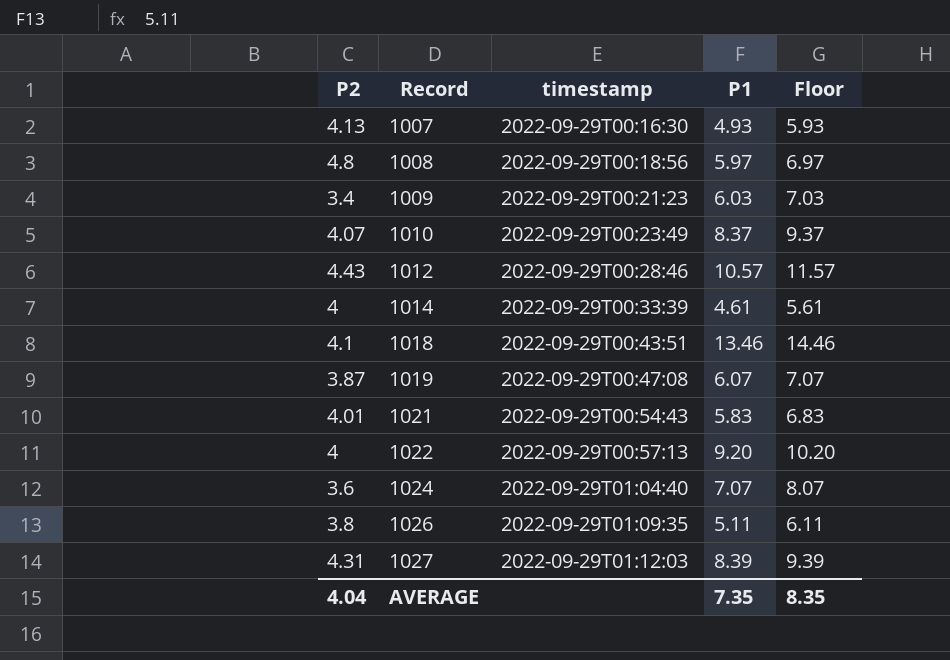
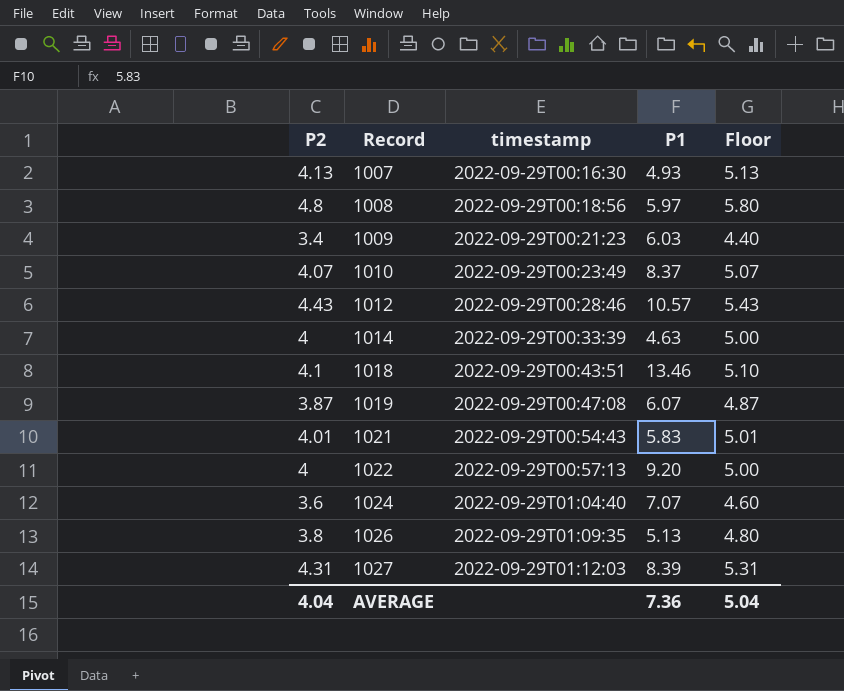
column Floor | formula: [P1] + 1 -> [P2] + 1
1014 | P1: 4.61 -> 4.63
1026 | P1: 5.11 -> 5.13
AVERAGE | P1: 7.35 -> 7.36
AVERAGE | Floor: 8.35 -> 5.04

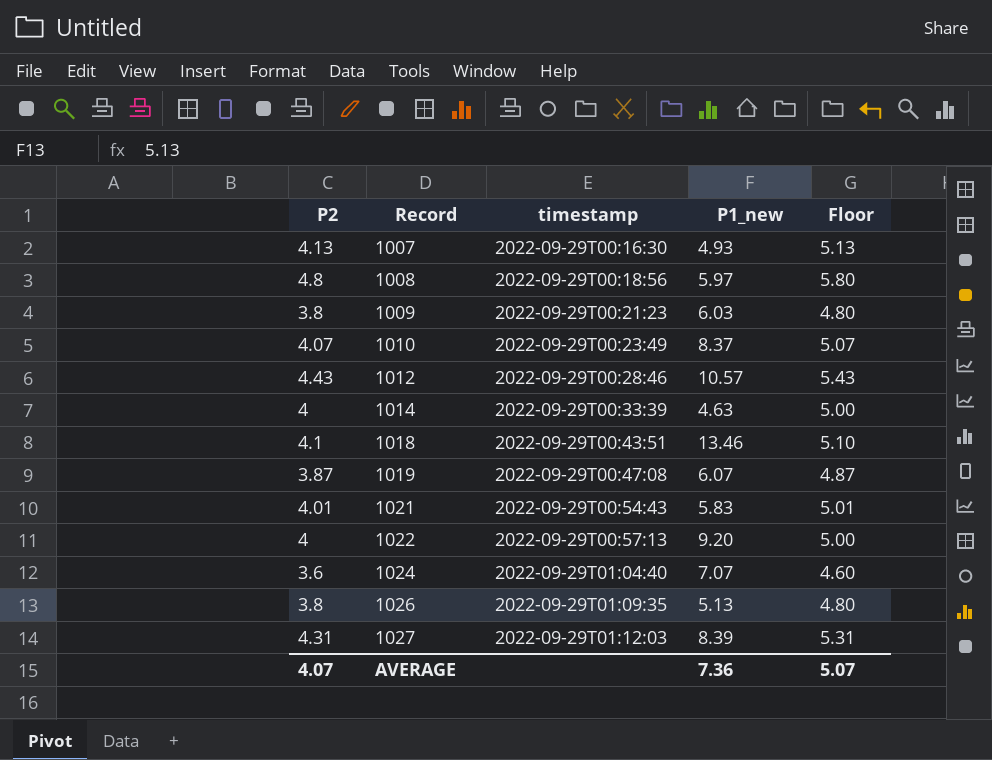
column name: P1 -> P1_new
1009 | P2: 3.4 -> 3.8
1009 | Floor: 4.40 -> 4.80
AVERAGE | P2: 4.04 -> 4.07
AVERAGE | Floor: 5.04 -> 5.07

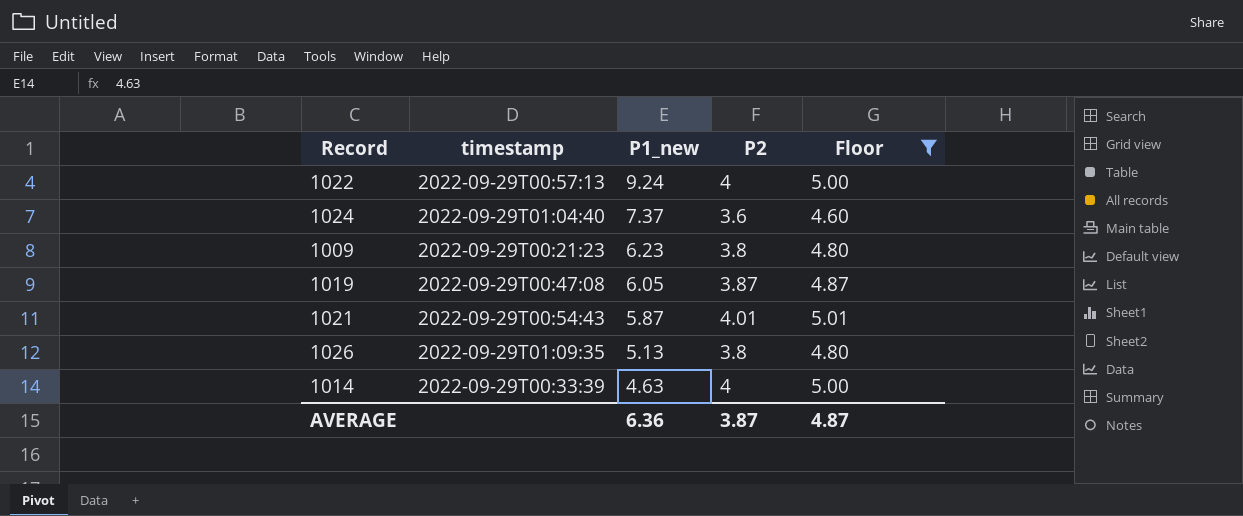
filter: none -> Floor <= 5.01
row order: Record ascending -> P1_new descending
column P2 | position: 1 -> 4
1022 | P1_new: 9.20 -> 9.24
1024 | P1_new: 7.07 -> 7.37
1009 | P1_new: 6.03 -> 6.23
1019 | P1_new: 6.07 -> 6.05
1021 | P1_new: 5.83 -> 5.87
AVERAGE | P1_new: 7.36 -> 6.36
AVERAGE | P2: 4.07 -> 3.87
AVERAGE | Floor: 5.07 -> 4.87

